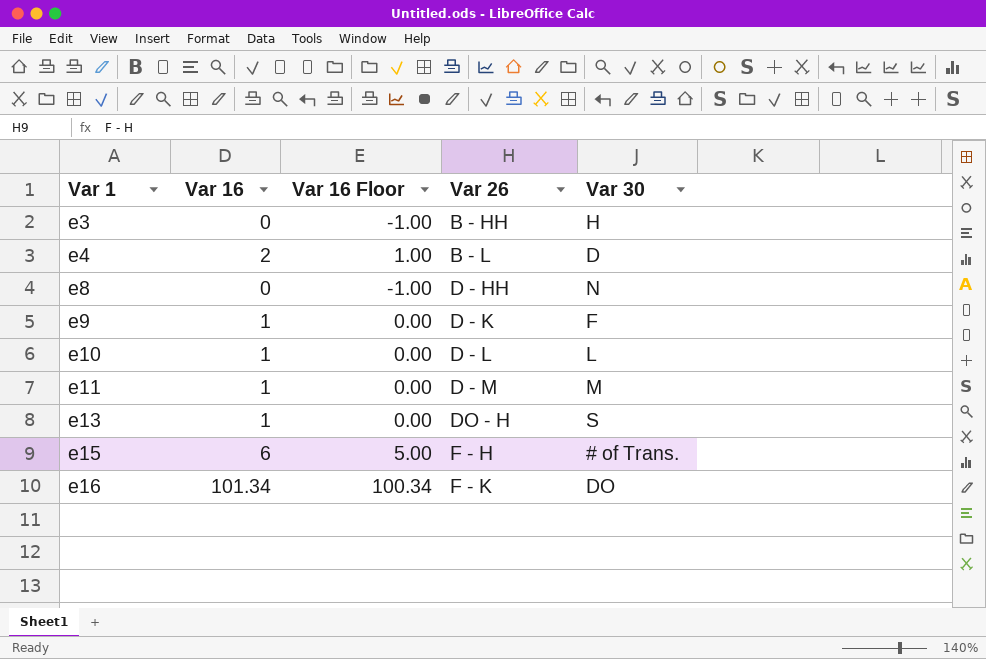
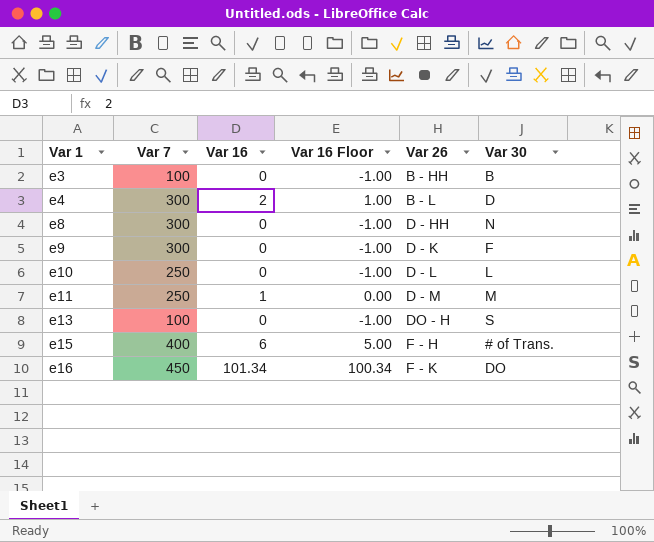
column Var 7 | position: none -> 2
e3 | Var 30: H -> B
e9 | Var 16: 1 -> 0
e9 | Var 16 Floor: 0.00 -> -1.00
e10 | Var 16: 1 -> 0
e10 | Var 16 Floor: 0.00 -> -1.00
e13 | Var 16: 1 -> 0
e13 | Var 16 Floor: 0.00 -> -1.00

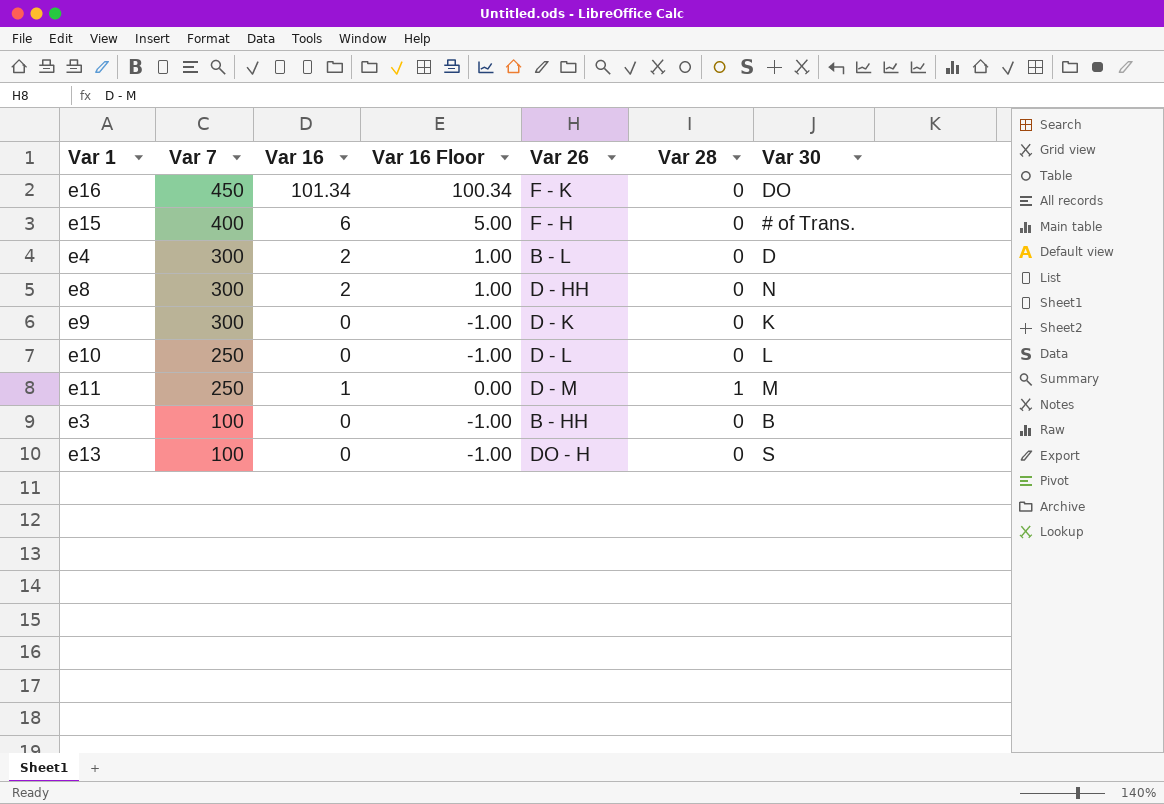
row order: Var 1 ascending -> Var 7 descending
column Var 28 | position: none -> 6
e8 | Var 16: 0 -> 2
e8 | Var 16 Floor: -1.00 -> 1.00
e9 | Var 30: F -> K

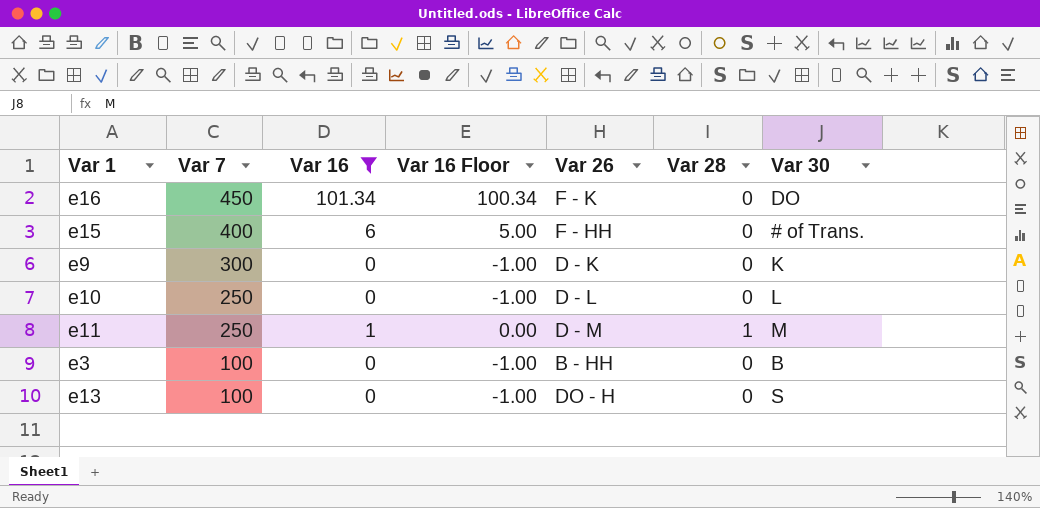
filter: none -> Var 16 != 2
e15 | Var 26: F - H -> F - HH

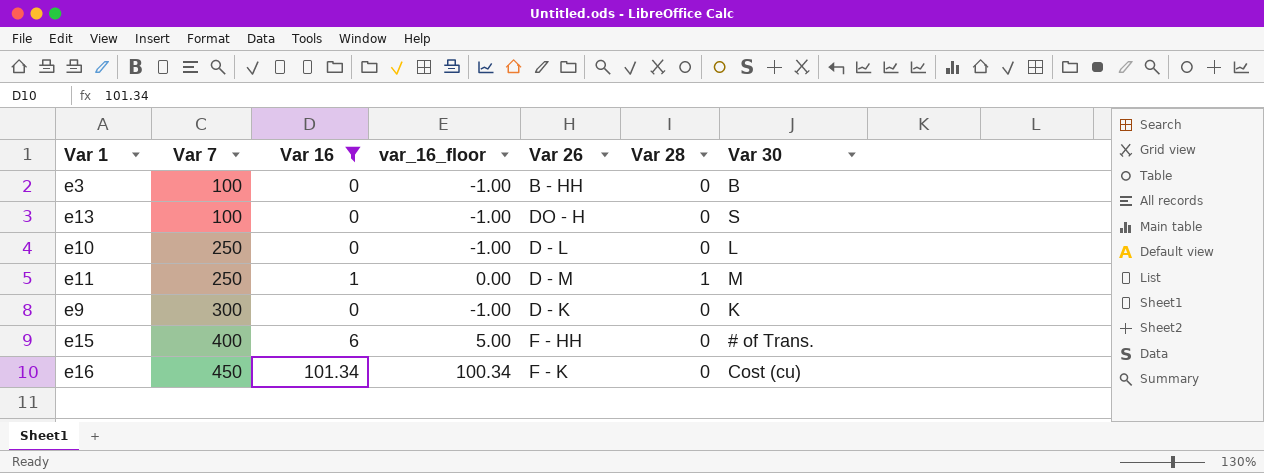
row order: Var 7 descending -> Var 7 ascending
column name: Var 16 Floor -> var_16_floor
e16 | Var 30: DO -> Cost (cu)

